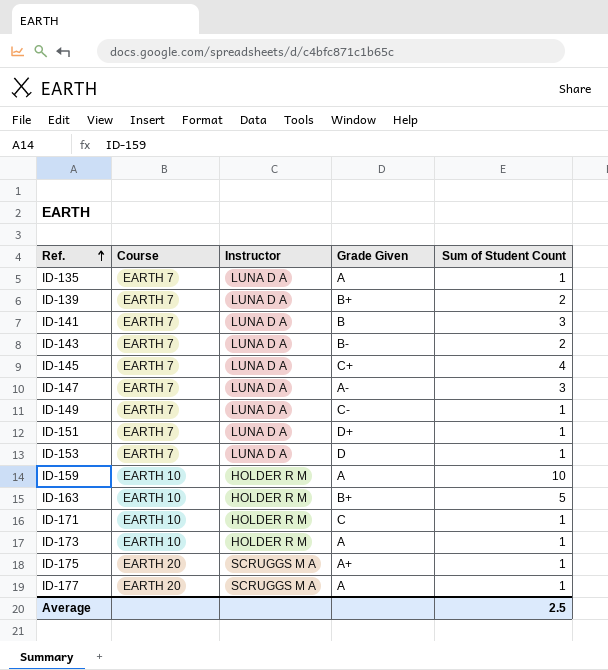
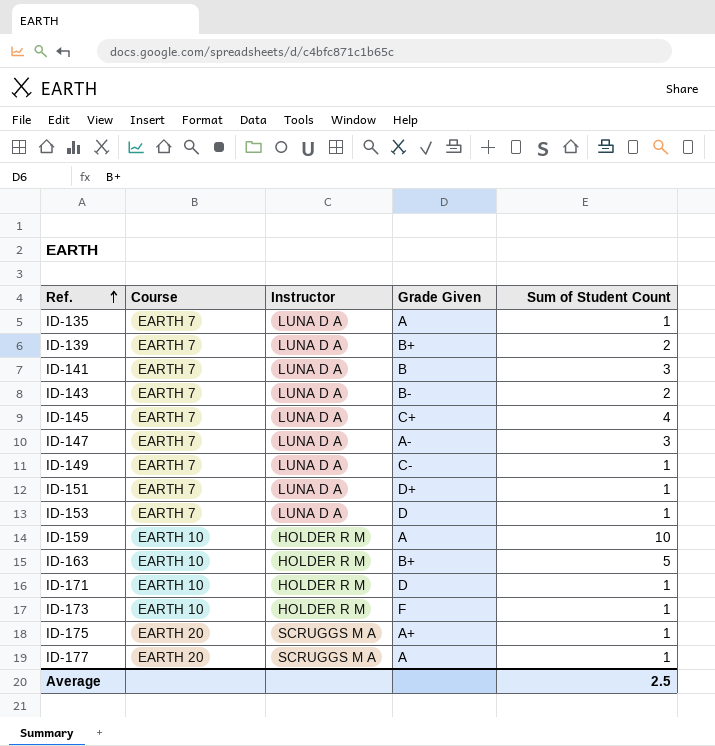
ID-171 | Grade Given: C -> D
ID-173 | Grade Given: A -> F

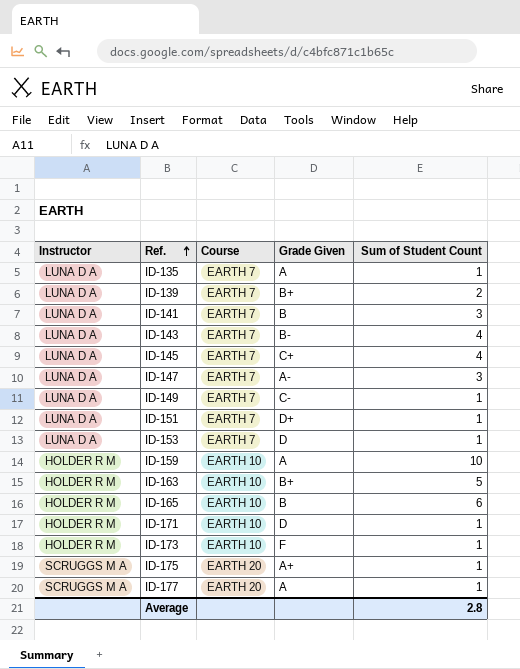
column Instructor | position: 3 -> 1
ID-143 | Sum of Student Count: 2 -> 4
row ID-165: none -> HOLDER R M | EARTH 10 | B | 6
Average | Sum of Student Count: 2.5 -> 2.8

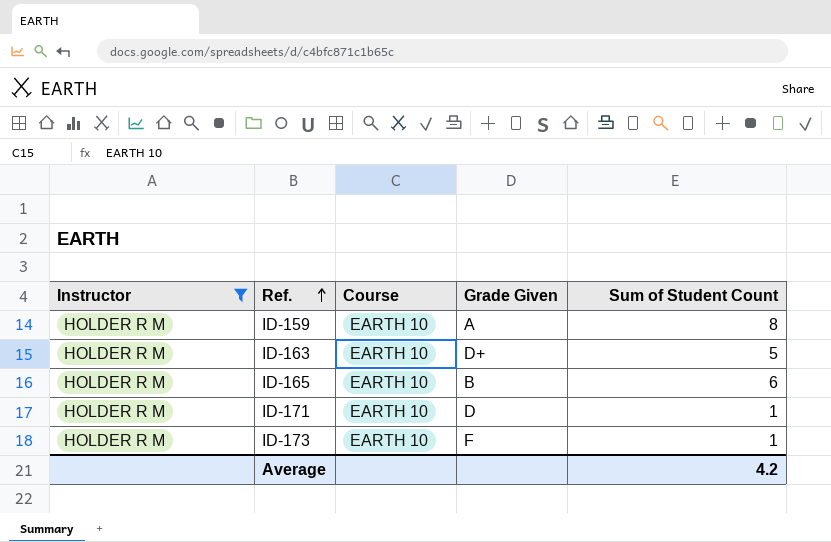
filter: none -> Instructor = HOLDER R M
ID-159 | Sum of Student Count: 10 -> 8
ID-163 | Grade Given: B+ -> D+
Average | Sum of Student Count: 2.8 -> 4.2

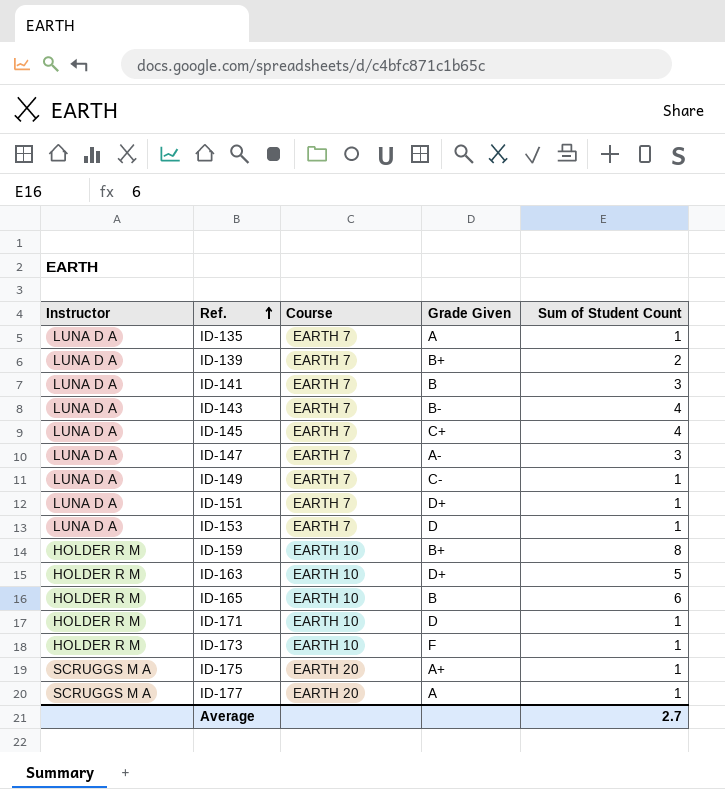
filter: Instructor = HOLDER R M -> none
ID-159 | Grade Given: A -> B+
Average | Sum of Student Count: 4.2 -> 2.7

